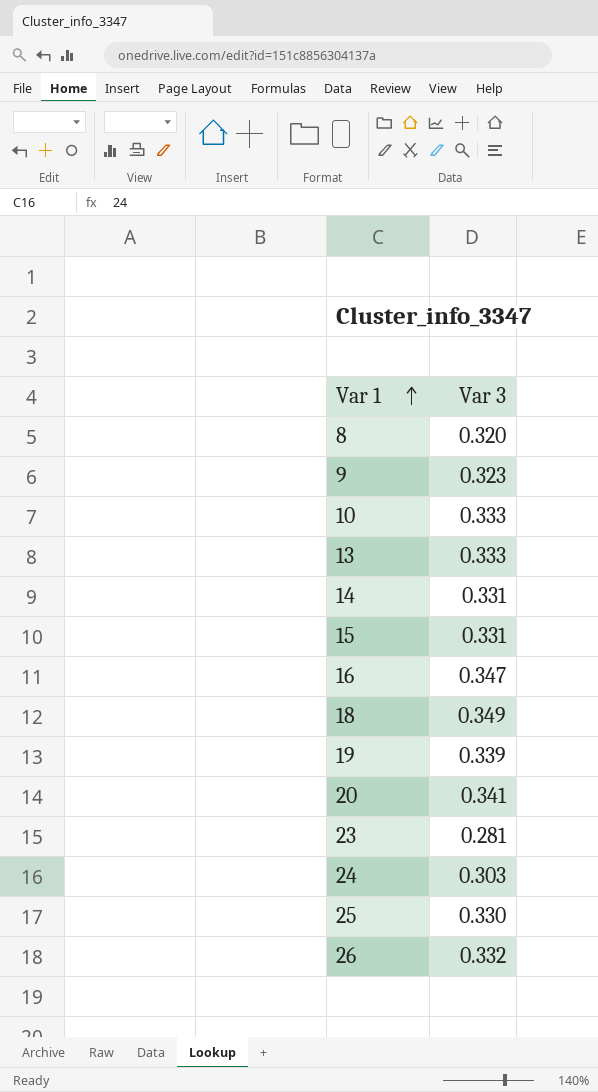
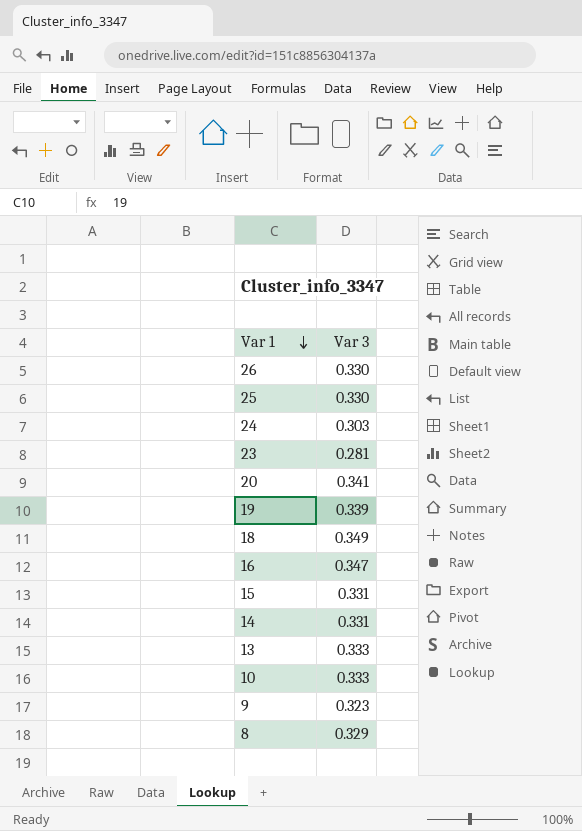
row order: Var 1 ascending -> Var 1 descending
26 | Var 3: 0.332 -> 0.330
8 | Var 3: 0.320 -> 0.329

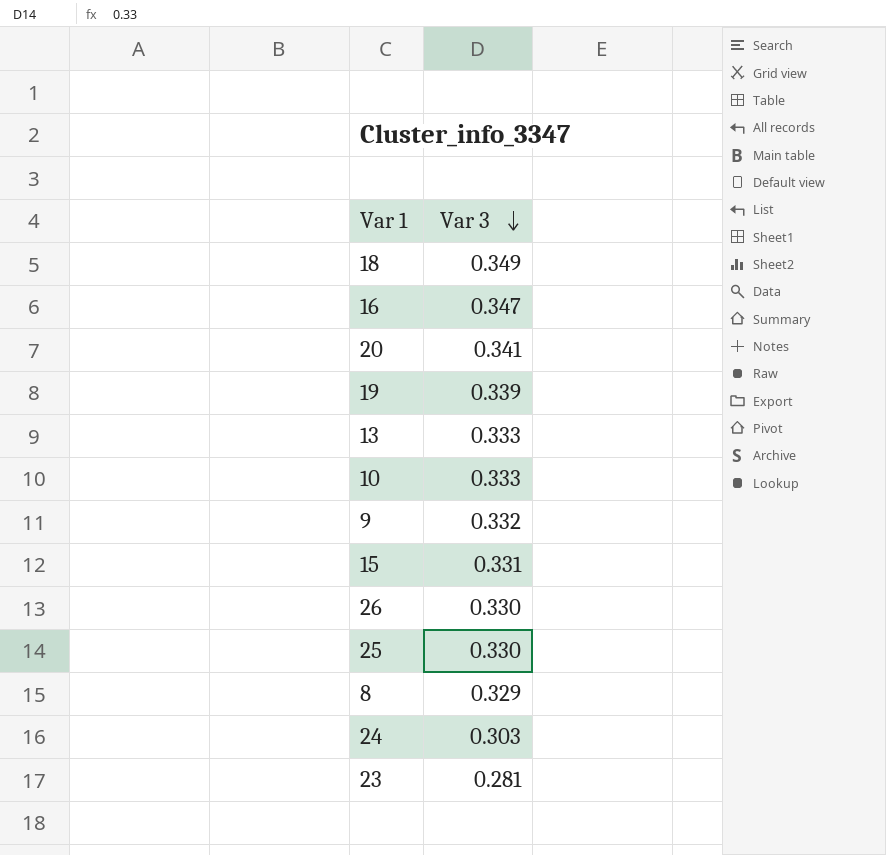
row order: Var 1 descending -> Var 3 descending
row 14: 0.331 -> none
9 | Var 3: 0.323 -> 0.332

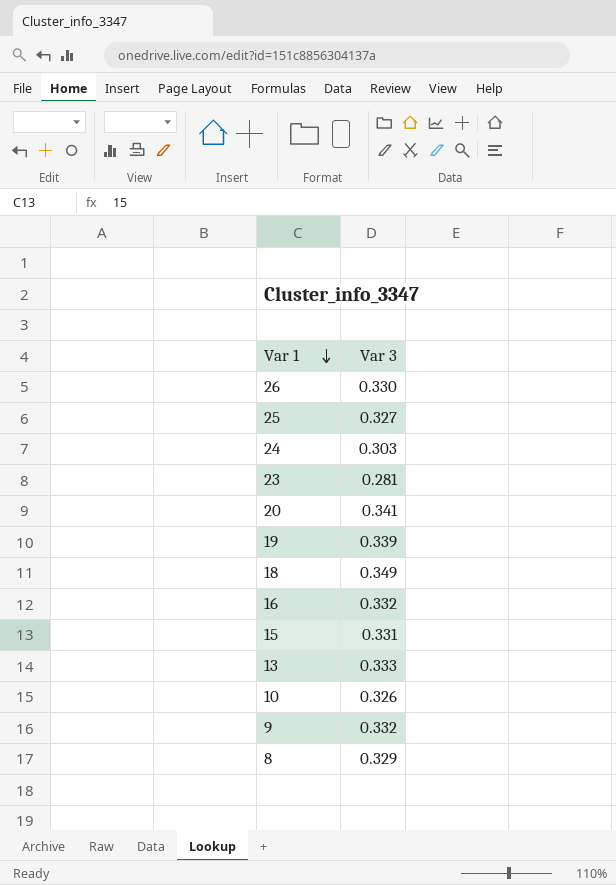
row order: Var 3 descending -> Var 1 descending
25 | Var 3: 0.330 -> 0.327
16 | Var 3: 0.347 -> 0.332
10 | Var 3: 0.333 -> 0.326

